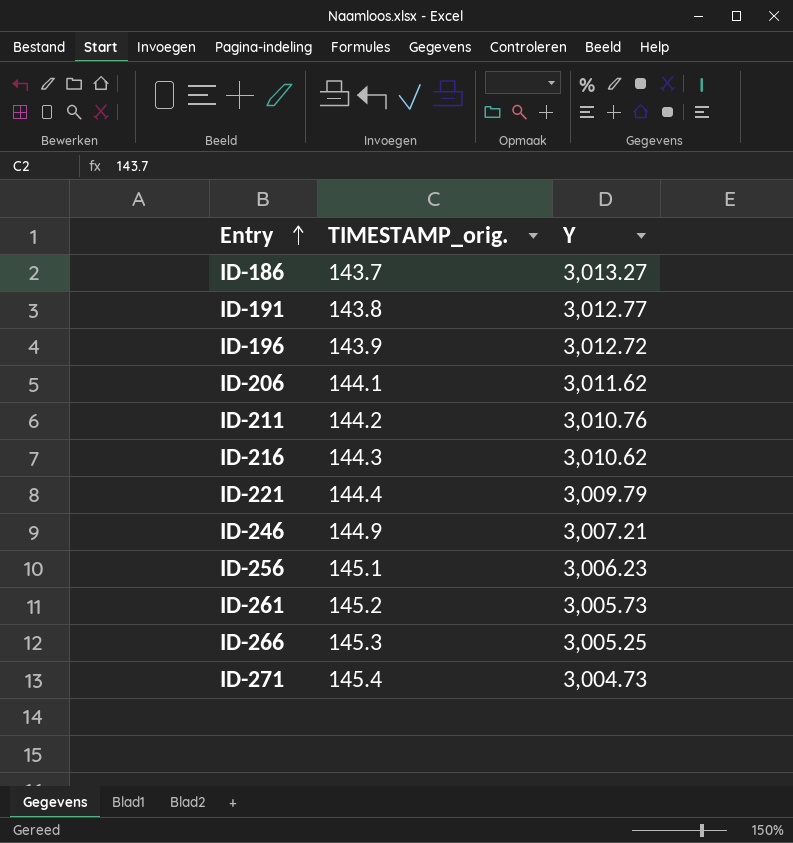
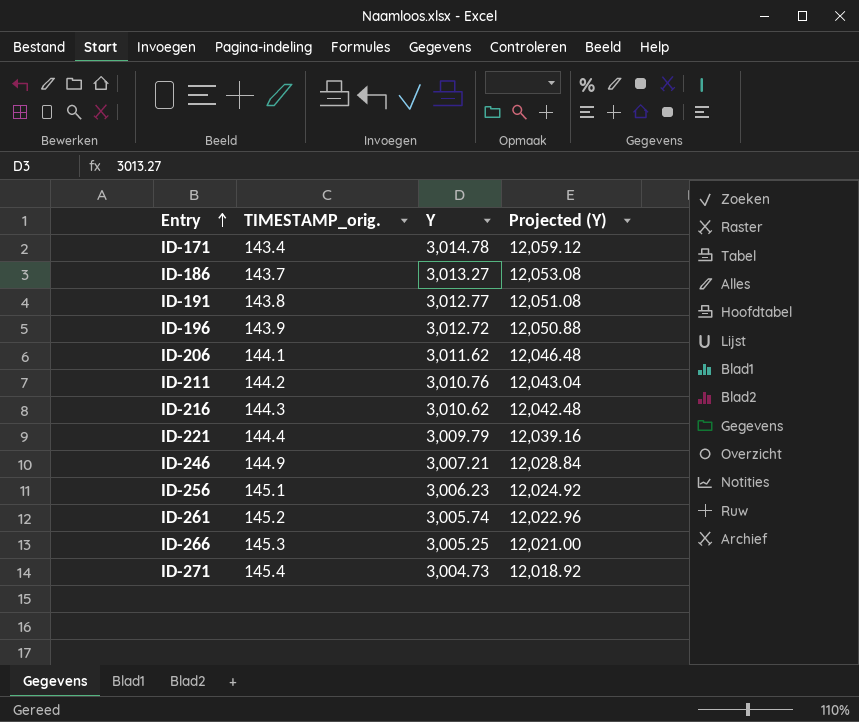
column Projected (Y) | formula: none -> [Y] * 4
row ID-171: none -> 143.4 | 3,014.78 | 12,059.12
ID-261 | Y: 3,005.73 -> 3,005.74

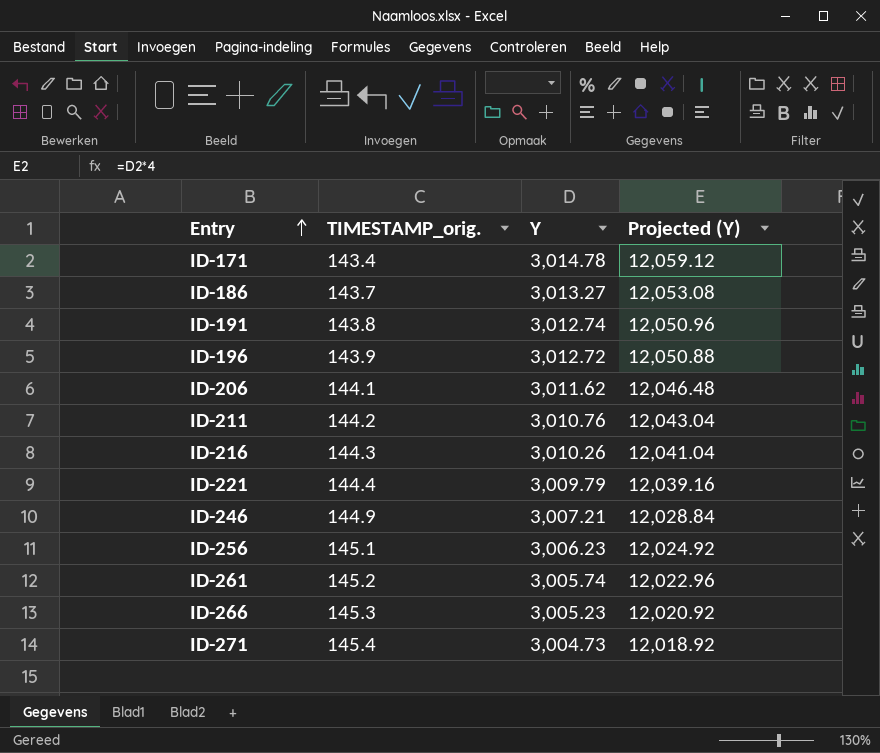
ID-191 | Y: 3,012.77 -> 3,012.74
ID-191 | Projected (Y): 12,051.08 -> 12,050.96
ID-216 | Y: 3,010.62 -> 3,010.26
ID-216 | Projected (Y): 12,042.48 -> 12,041.04
ID-266 | Y: 3,005.25 -> 3,005.23
ID-266 | Projected (Y): 12,021.00 -> 12,020.92

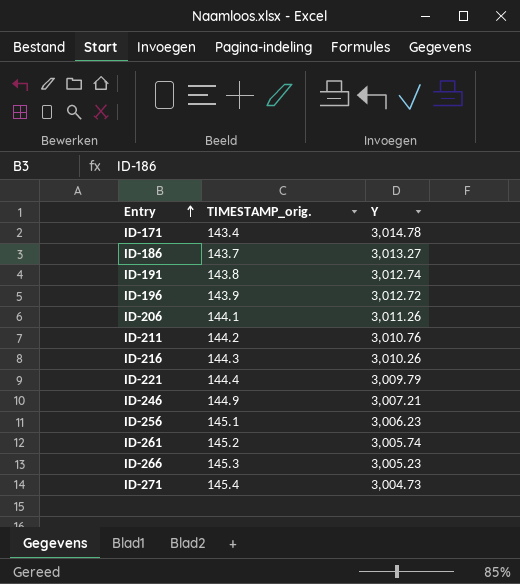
column Projected (Y) | formula: [Y] * 4 -> none
ID-206 | Y: 3,011.62 -> 3,011.26

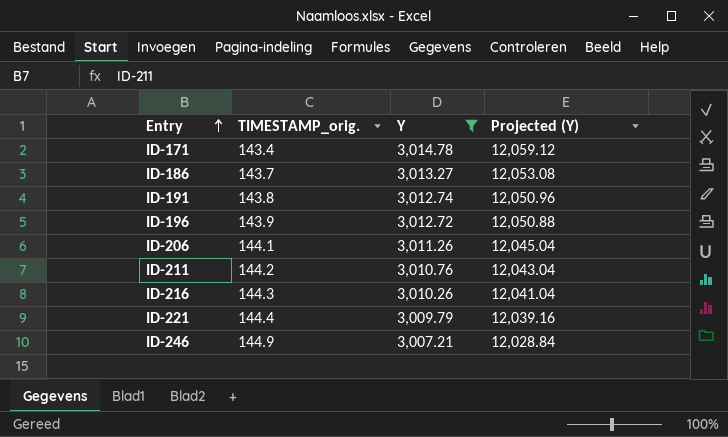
filter: none -> Y >= 3,007.21
column Projected (Y) | formula: none -> [Y] * 4

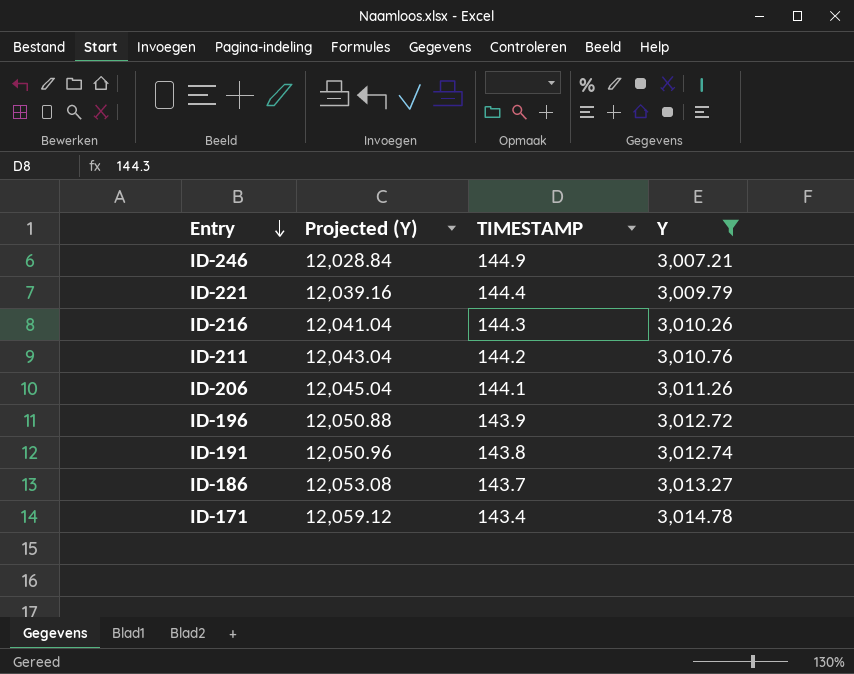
row order: Entry ascending -> Entry descending
column Projected (Y) | position: 4 -> 2
column name: TIMESTAMP_orig. -> TIMESTAMP

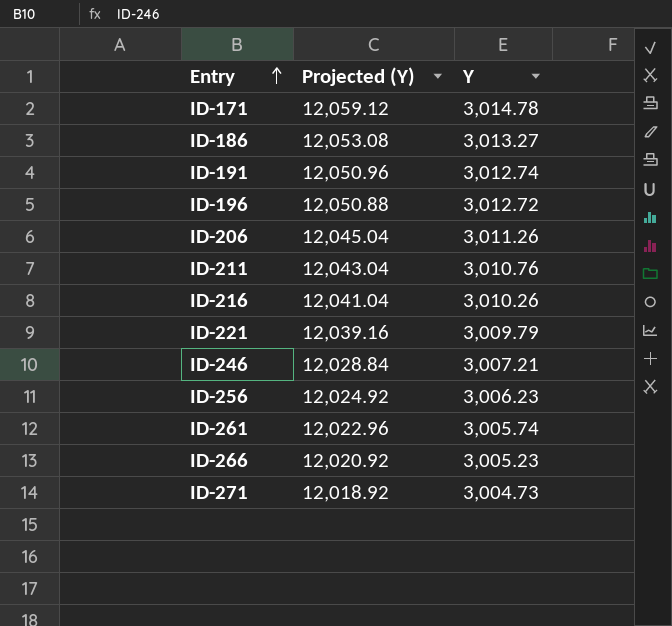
filter: Y >= 3,007.21 -> none
row order: Entry descending -> Entry ascending
column TIMESTAMP | position: 3 -> none

